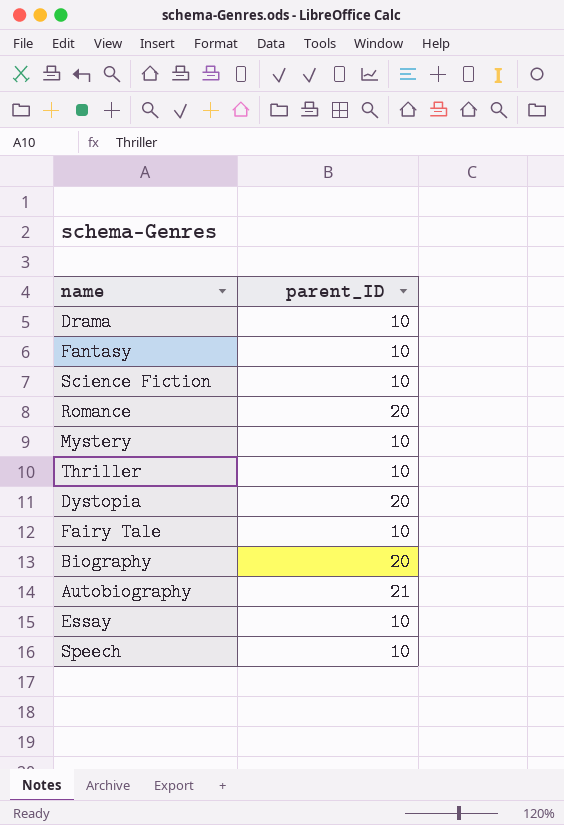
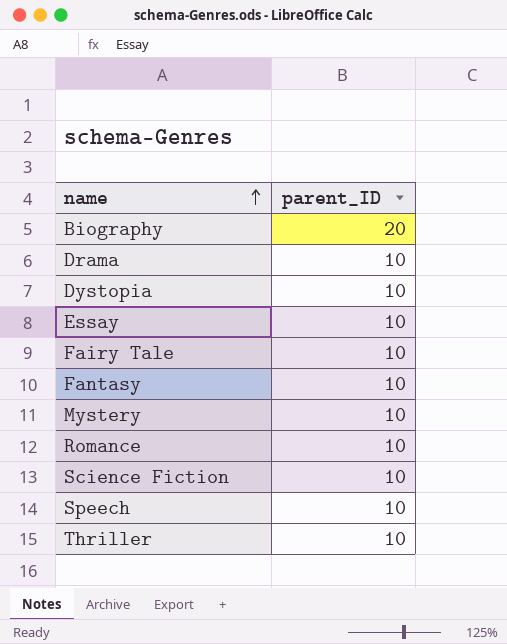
row order: none -> name ascending
row Autobiography: 21 -> none
Dystopia | parent_ID: 20 -> 10
Romance | parent_ID: 20 -> 10

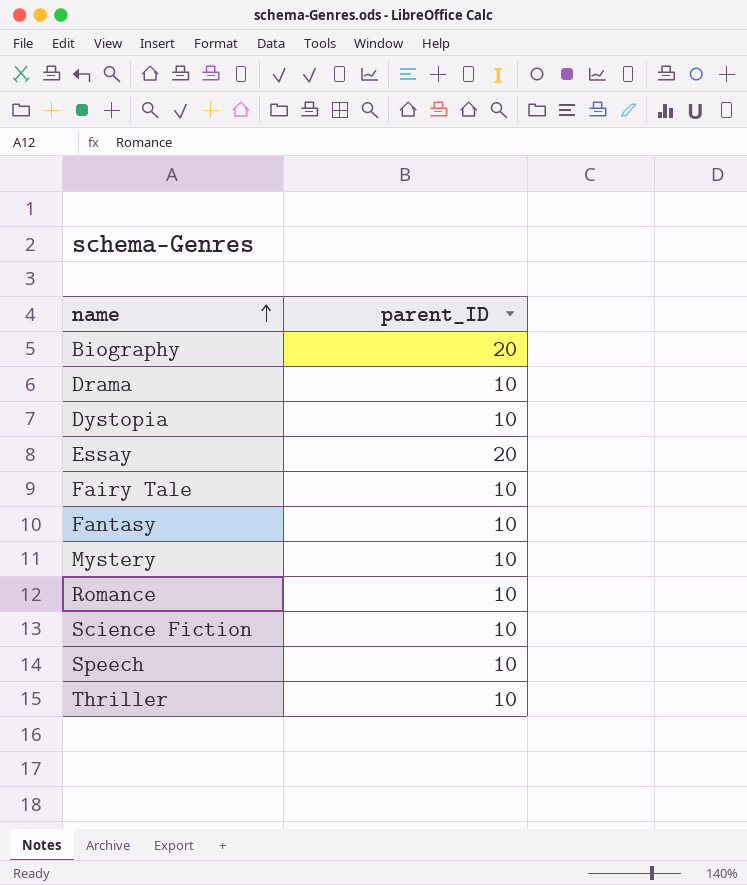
Essay | parent_ID: 10 -> 20

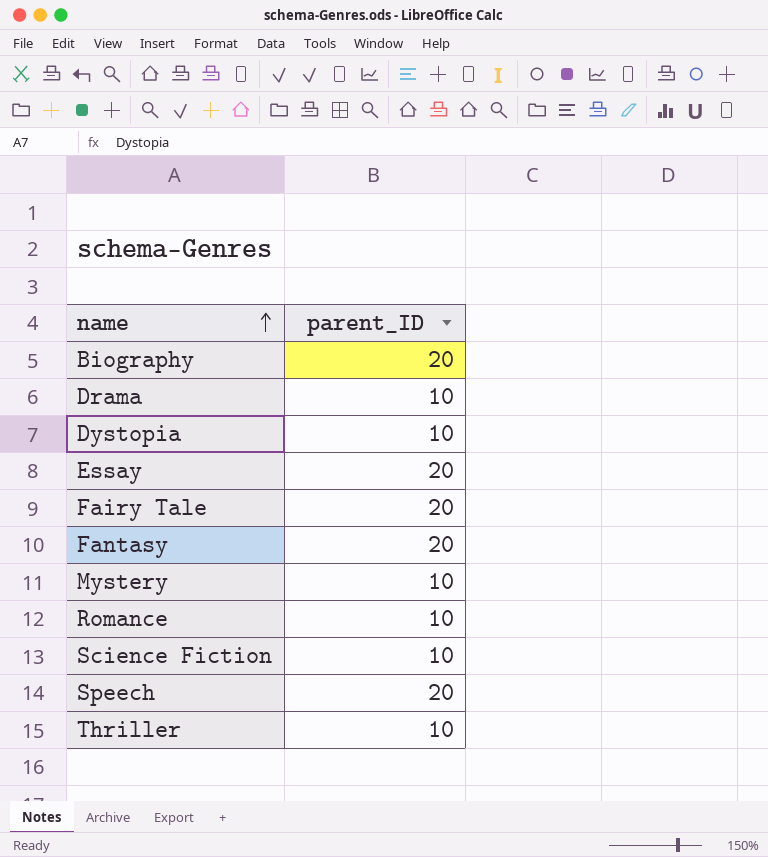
Fairy Tale | parent_ID: 10 -> 20
Fantasy | parent_ID: 10 -> 20
Speech | parent_ID: 10 -> 20

